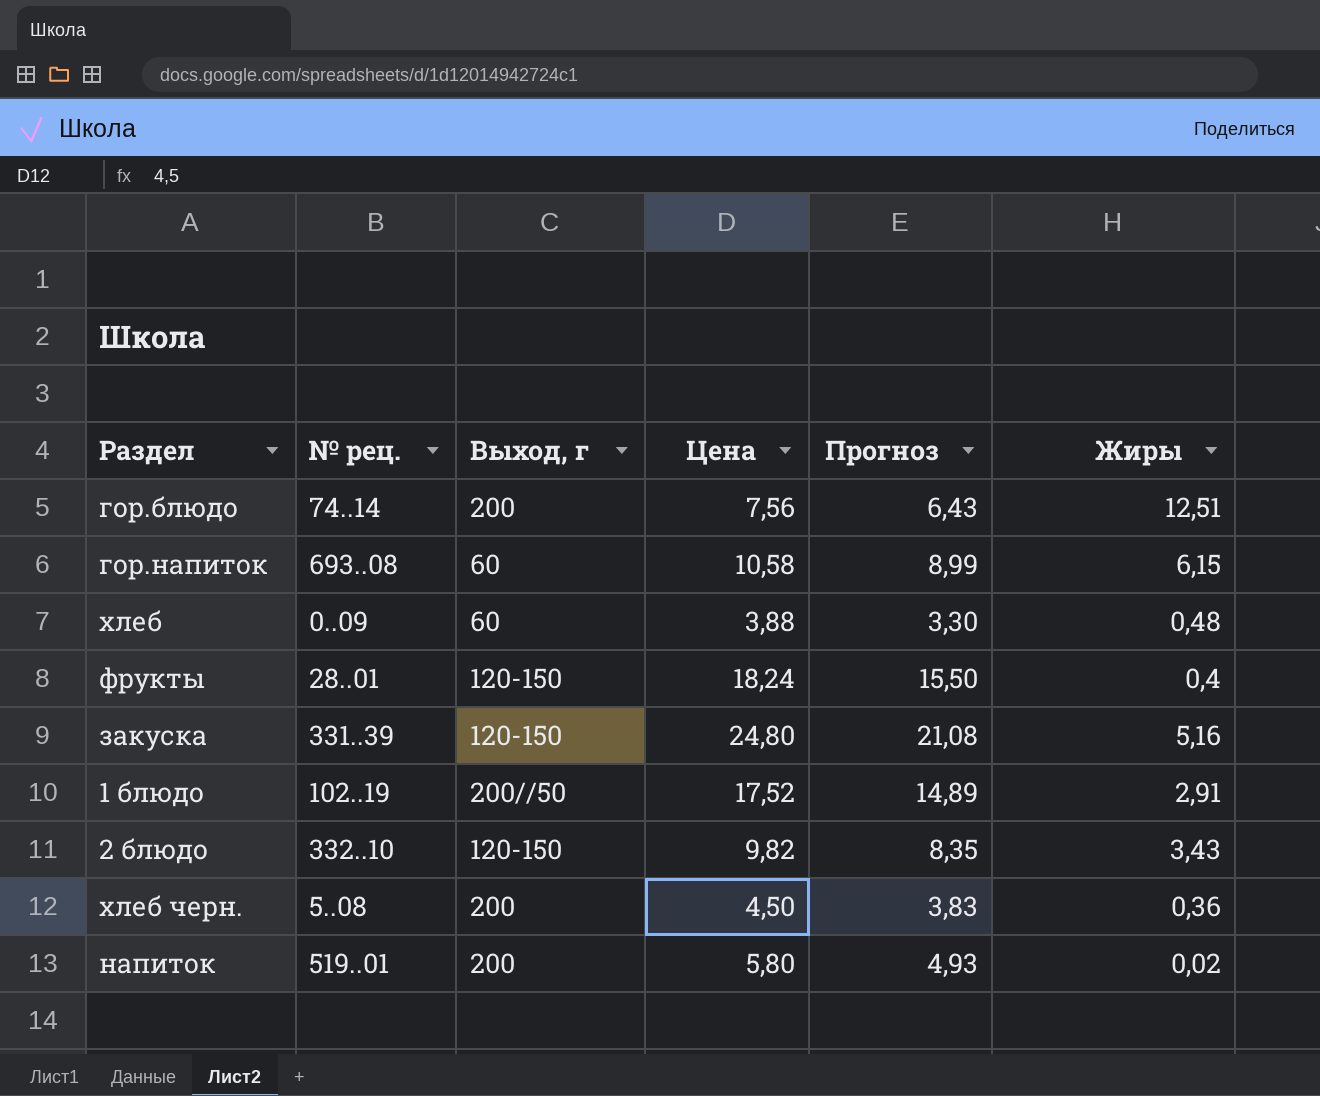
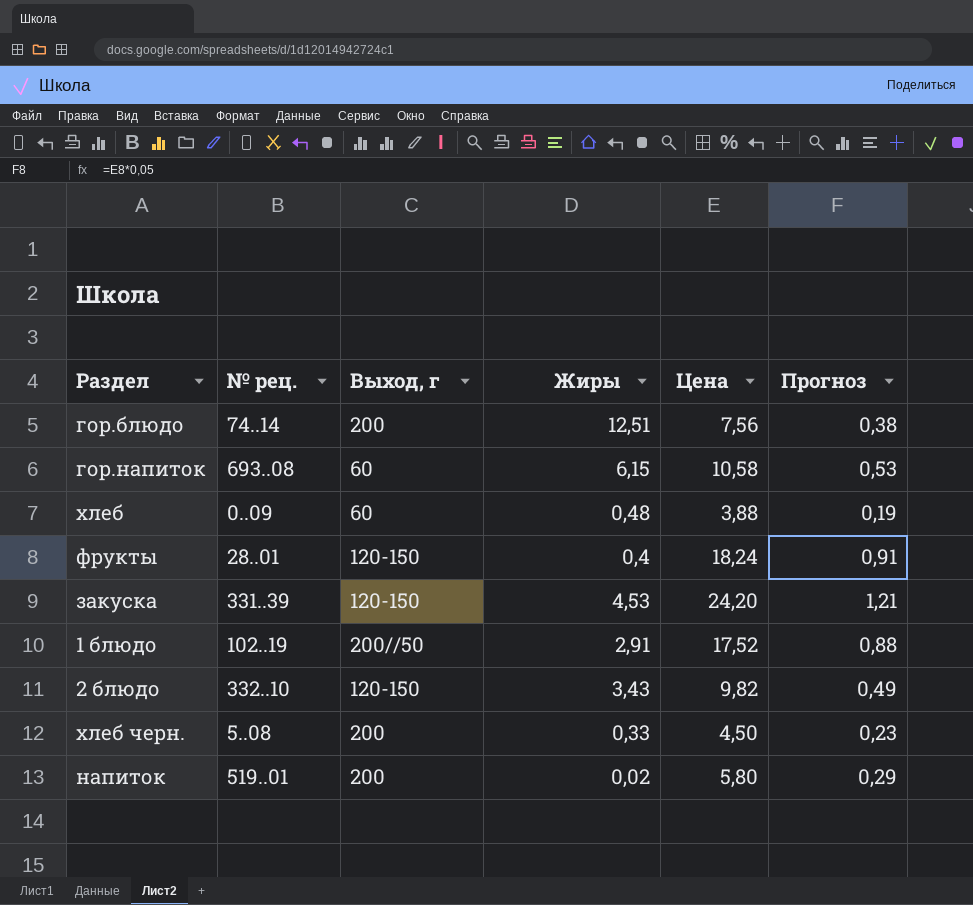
column Жиры | position: 6 -> 4
column Прогноз | formula: [Цена] * 0,85 -> [Цена] * 0,05
закуска | Жиры: 5,16 -> 4,53
закуска | Цена: 24,80 -> 24,20
хлеб черн. | Жиры: 0,36 -> 0,33

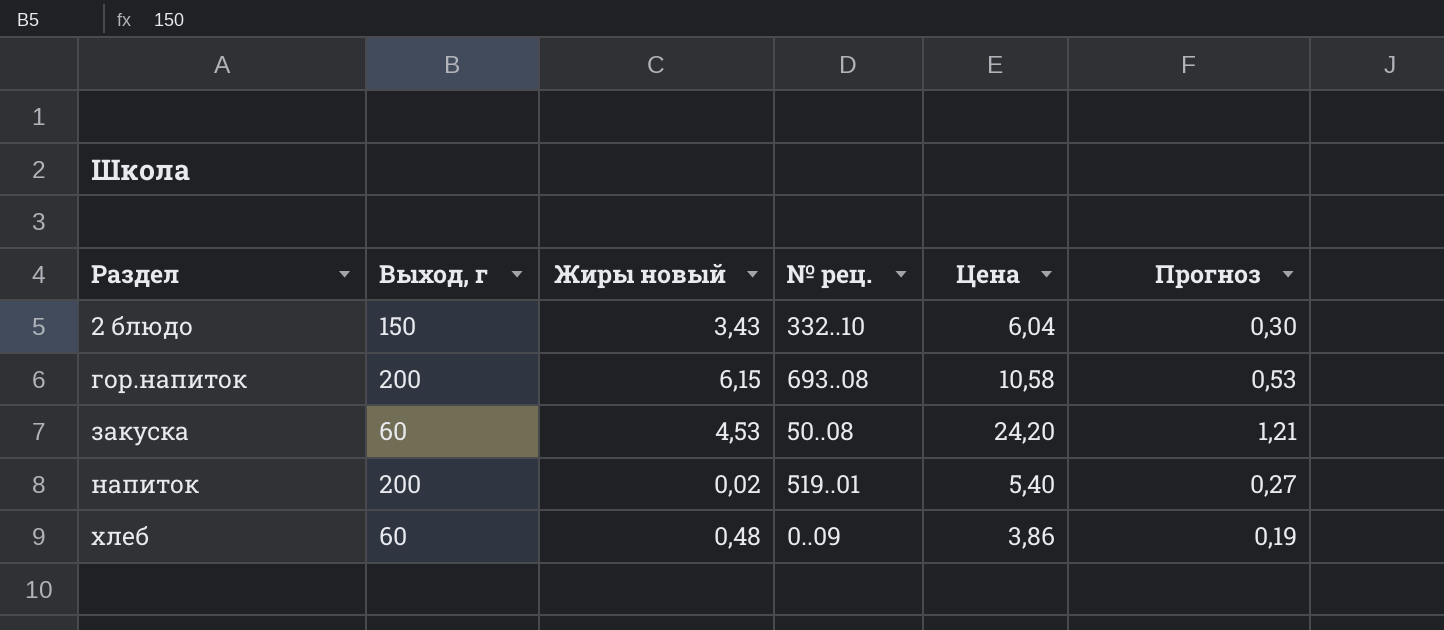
row order: none -> Раздел ascending
column name: Жиры -> Жиры новый
column № рец. | position: 2 -> 4
row гор.блюдо: 74..14 | 200 | 12,51 | 7,56 | 0,38 -> none
row фрукты: 28..01 | 120-150 | 0,4 | 18,24 | 0,91 -> none
row 1 блюдо: 102..19 | 200//50 | 2,91 | 17,52 | 0,88 -> none
row хлеб черн.: 5..08 | 200 | 0,33 | 4,50 | 0,23 -> none
2 блюдо | Выход, г: 120-150 -> 150
2 блюдо | Цена: 9,82 -> 6,04
2 блюдо | Прогноз: 0,49 -> 0,30
гор.напиток | Выход, г: 60 -> 200
закуска | Выход, г: 120-150 -> 60
закуска | № рец.: 331..39 -> 50..08
напиток | Цена: 5,80 -> 5,40
напиток | Прогноз: 0,29 -> 0,27
хлеб | Цена: 3,88 -> 3,86

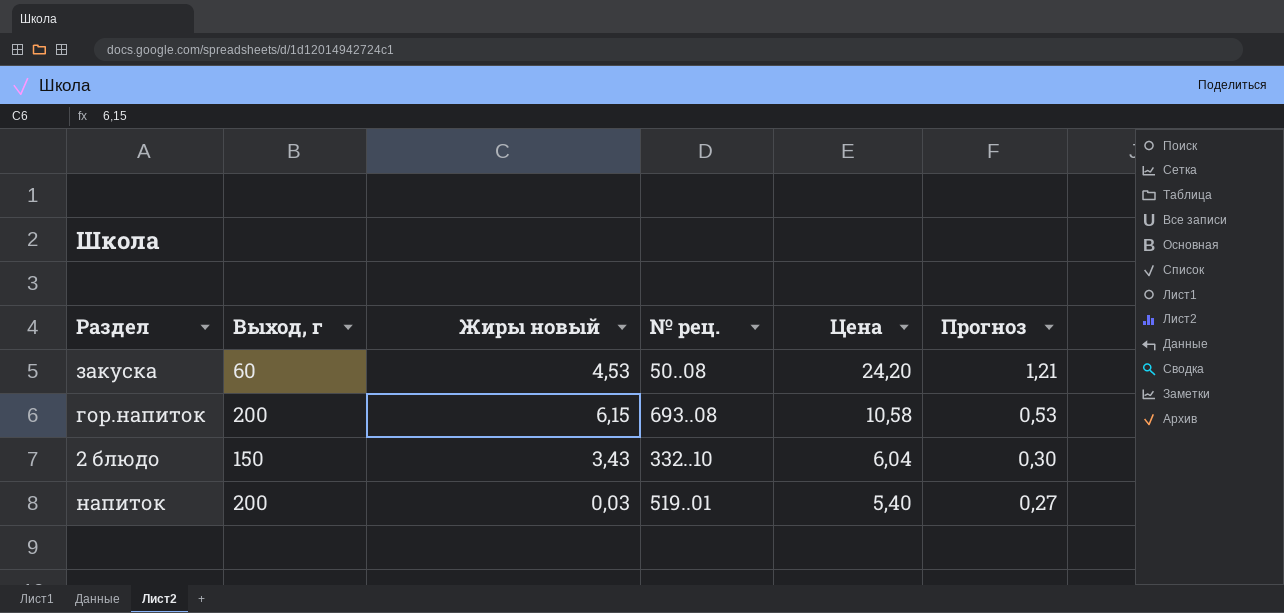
row order: Раздел ascending -> Цена descending
row хлеб: 60 | 0,48 | 0..09 | 3,86 | 0,19 -> none
напиток | Жиры новый: 0,02 -> 0,03

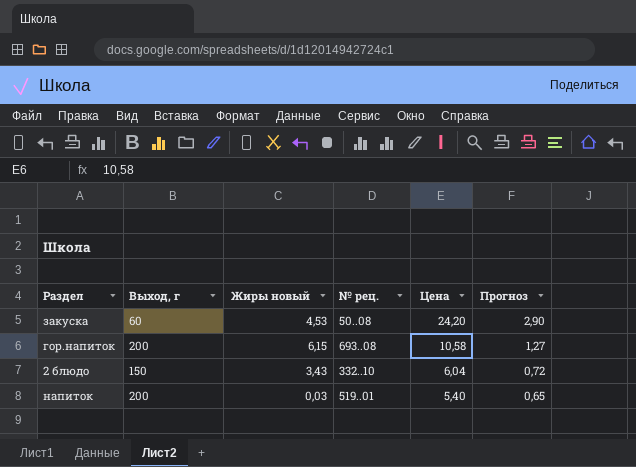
column Прогноз | formula: [Цена] * 0,05 -> [Цена] * 0,12

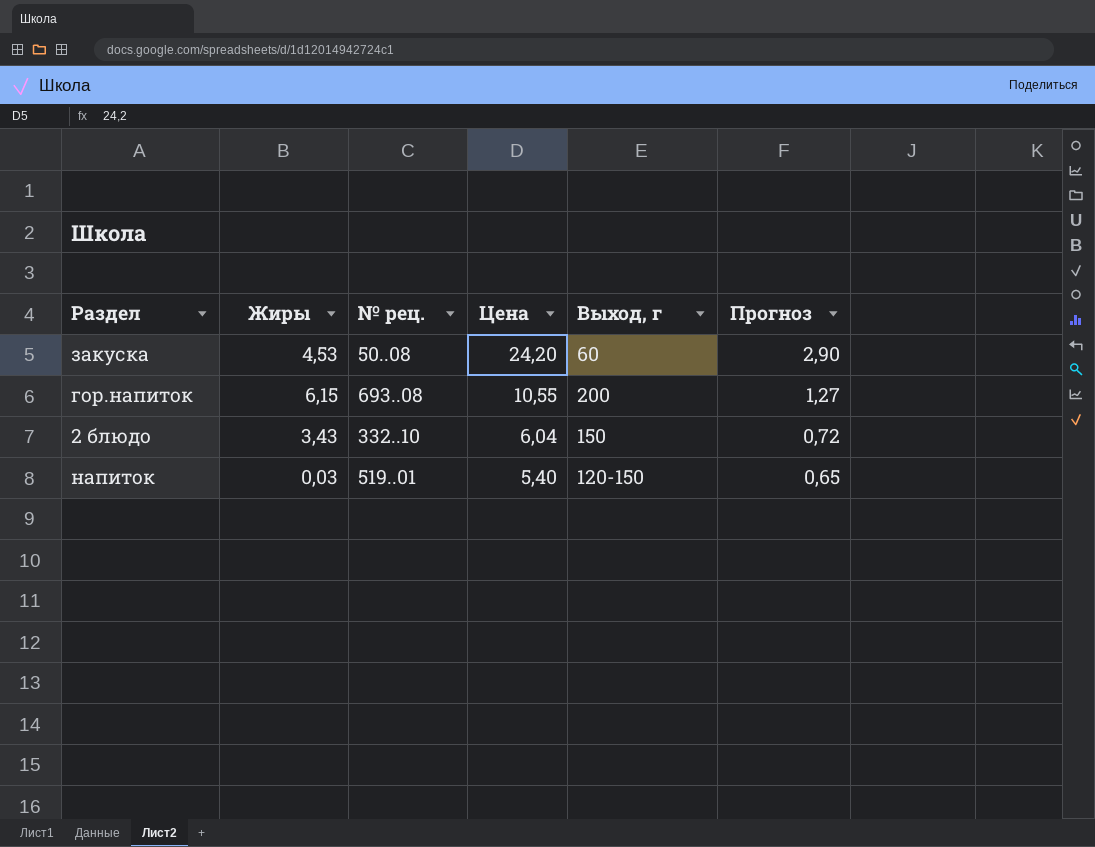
column name: Жиры новый -> Жиры
column Выход, г | position: 2 -> 5
гор.напиток | Цена: 10,58 -> 10,55
напиток | Выход, г: 200 -> 120-150

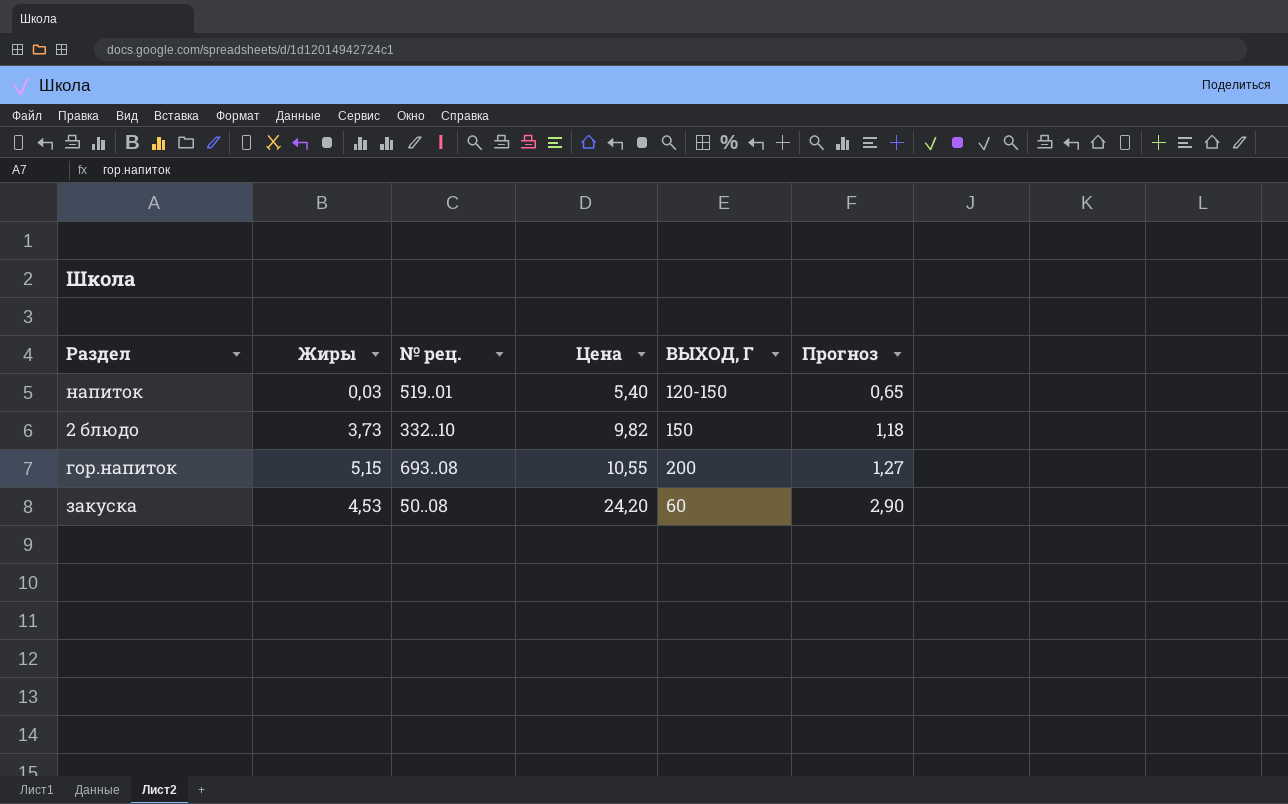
row order: Цена descending -> Цена ascending
column name: Выход, г -> ВЫХОД, Г
2 блюдо | Жиры: 3,43 -> 3,73
2 блюдо | Цена: 6,04 -> 9,82
2 блюдо | Прогноз: 0,72 -> 1,18
гор.напиток | Жиры: 6,15 -> 5,15

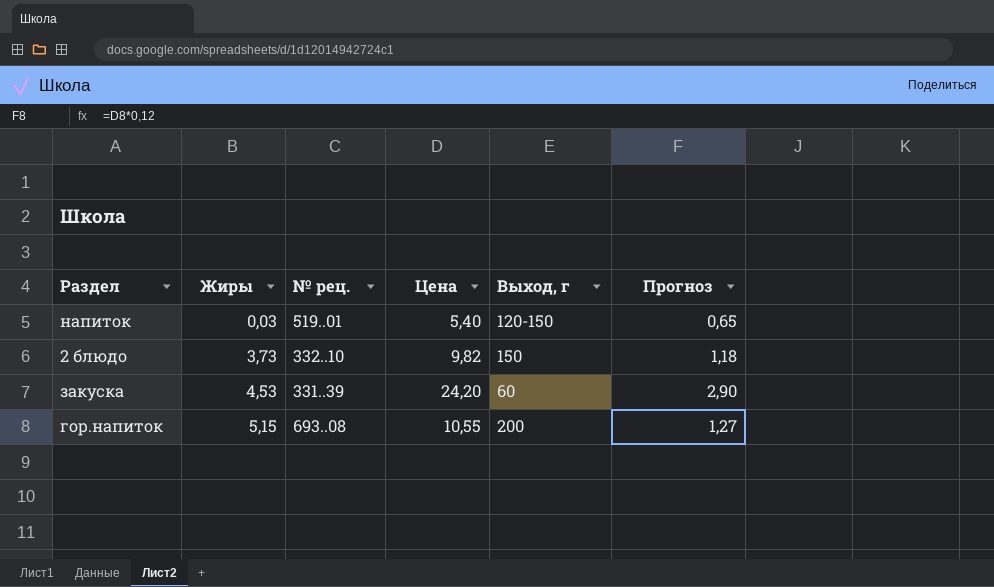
row order: Цена ascending -> Жиры ascending
column name: ВЫХОД, Г -> Выход, г
закуска | № рец.: 50..08 -> 331..39

